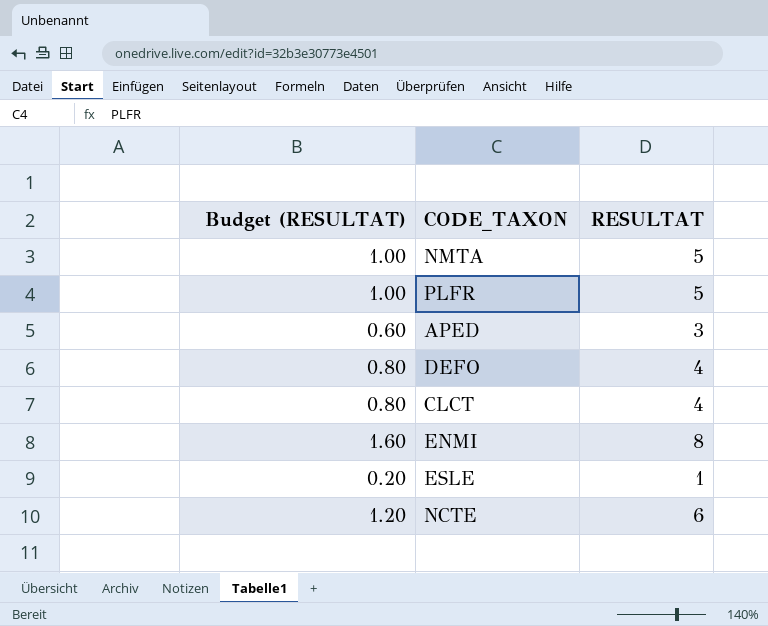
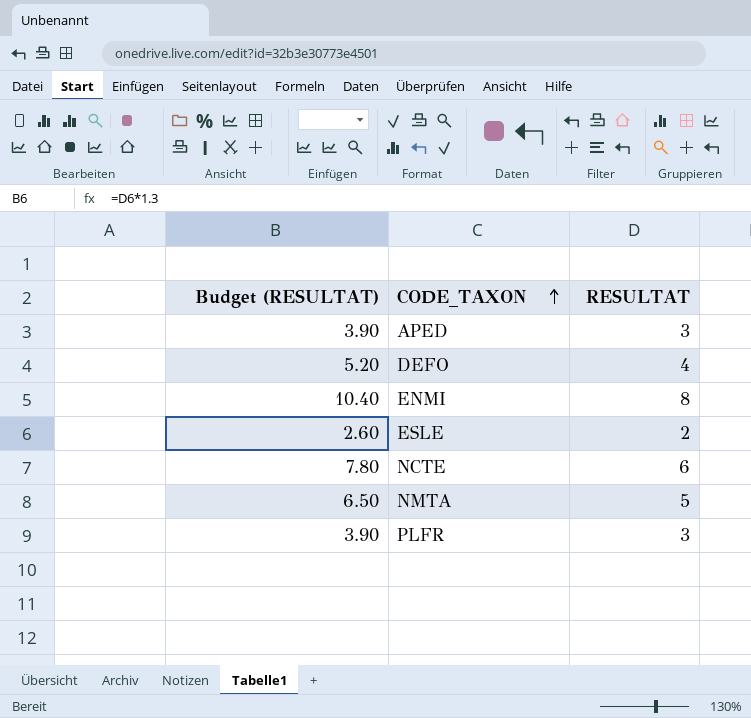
row order: none -> CODE_TAXON ascending
column Budget (RESULTAT) | formula: [RESULTAT] * 0.2 -> [RESULTAT] * 1.3
row CLCT: 0.80 | 4 -> none
ESLE | RESULTAT: 1 -> 2
PLFR | RESULTAT: 5 -> 3

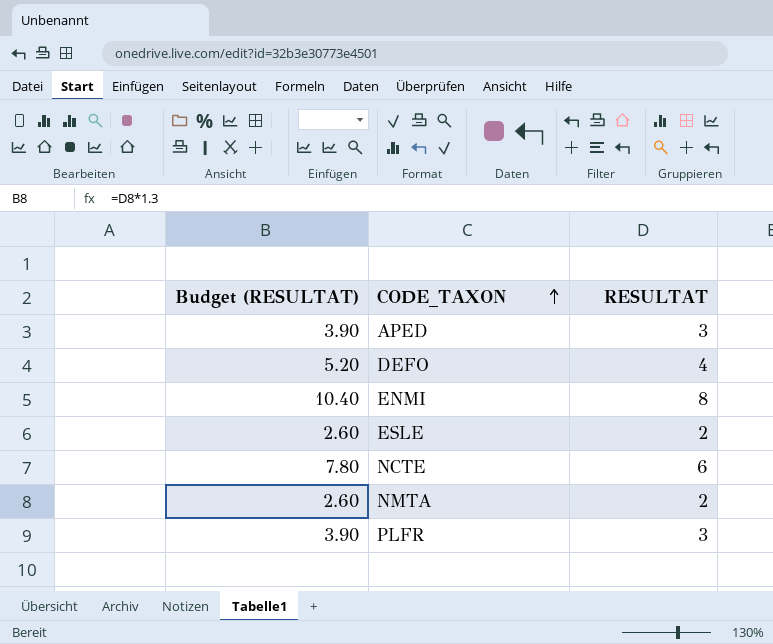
NMTA | Budget (RESULTAT): 6.50 -> 2.60
NMTA | RESULTAT: 5 -> 2

